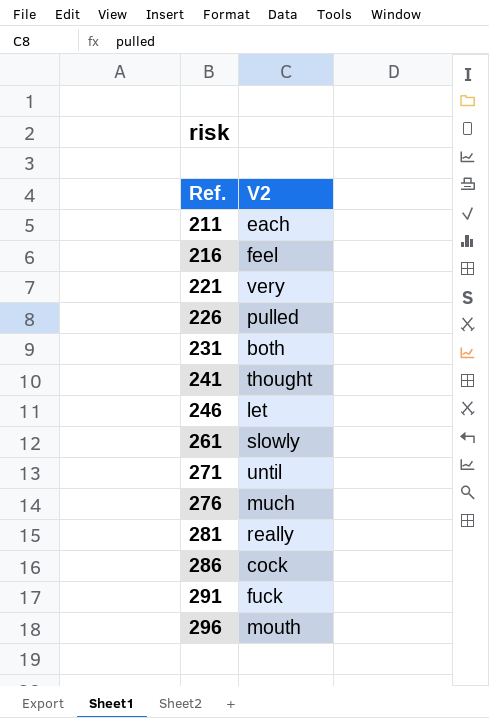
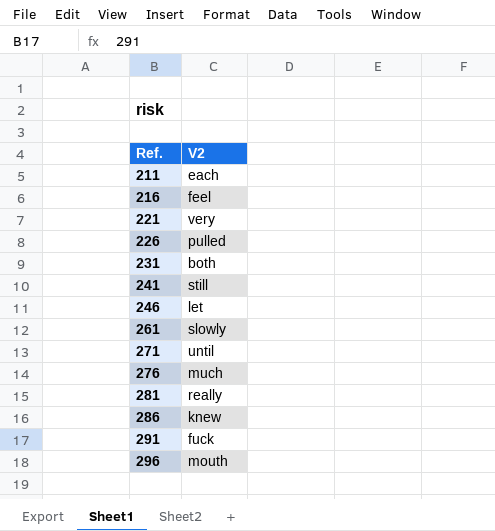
241 | V2: thought -> still
286 | V2: cock -> knew

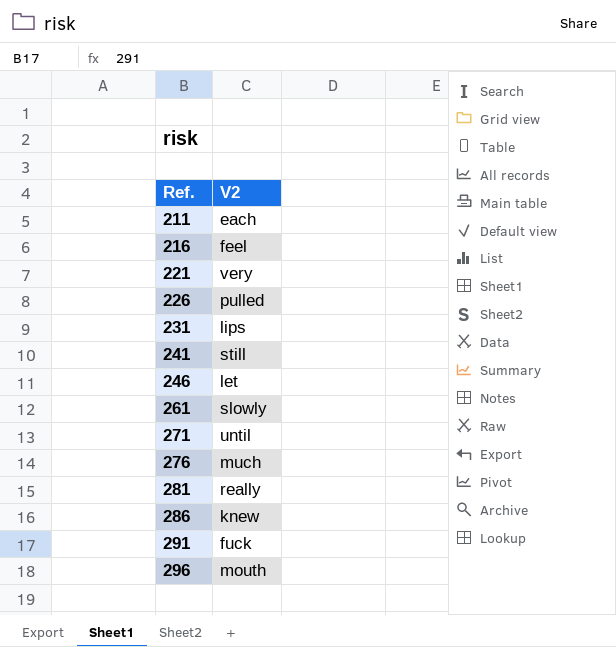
231 | V2: both -> lips

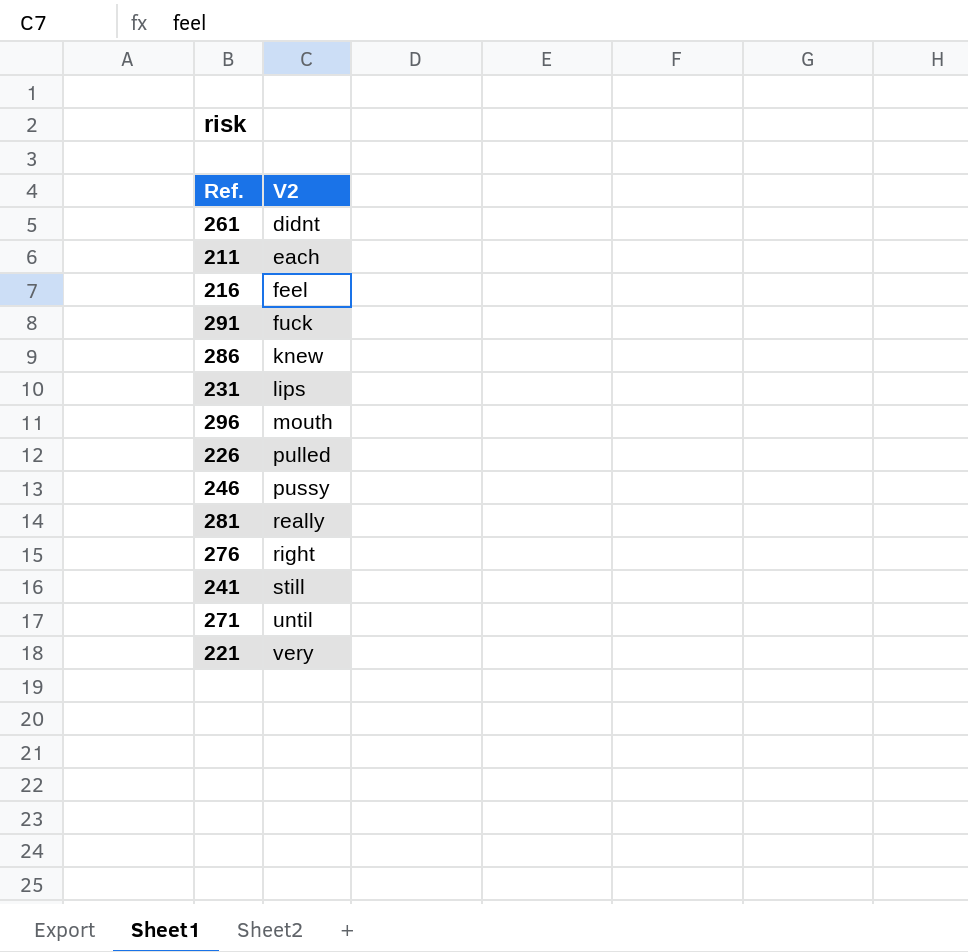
row order: Ref. ascending -> V2 ascending
261 | V2: slowly -> didnt
246 | V2: let -> pussy
276 | V2: much -> right

